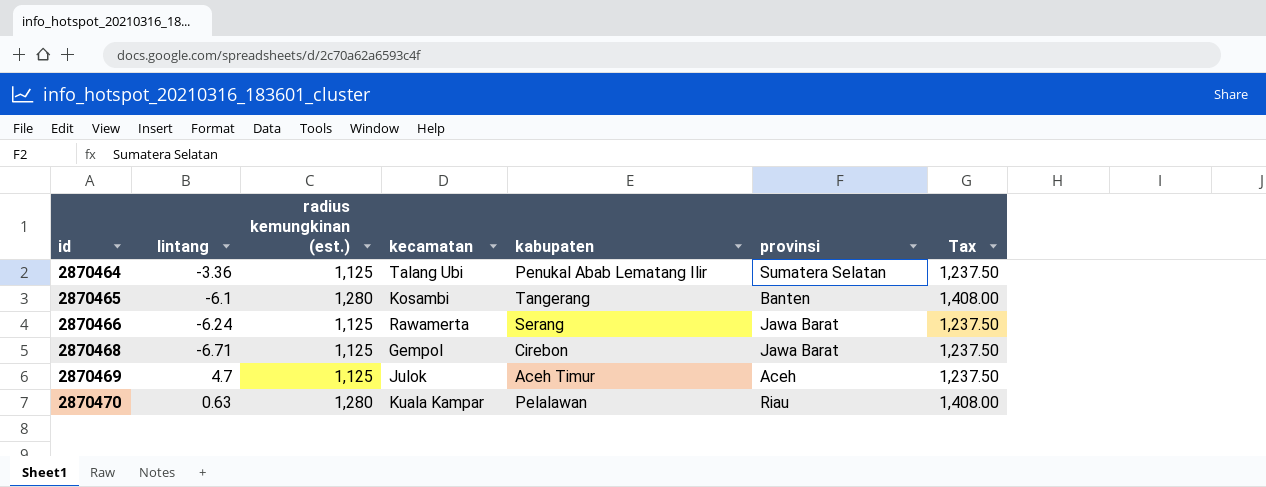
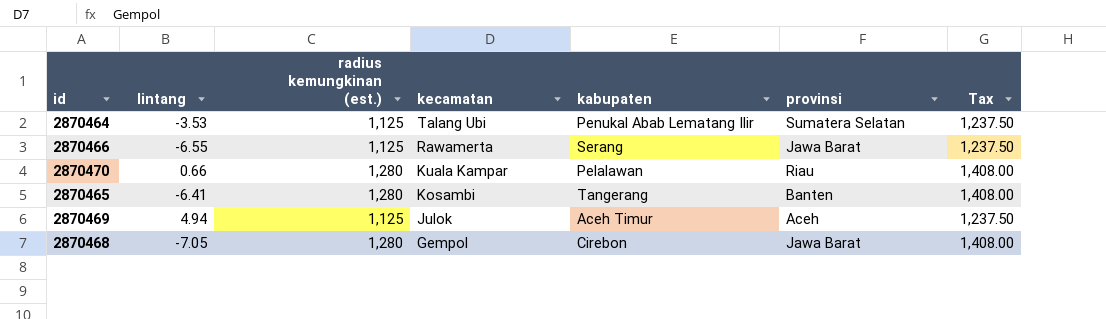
row order: id ascending -> kecamatan descending
2870464 | lintang: -3.36 -> -3.53
2870466 | lintang: -6.24 -> -6.55
2870470 | lintang: 0.63 -> 0.66
2870465 | lintang: -6.1 -> -6.41
2870469 | lintang: 4.7 -> 4.94
2870468 | lintang: -6.71 -> -7.05
2870468 | radius kemungkinan (est.): 1,125 -> 1,280
2870468 | Tax: 1,237.50 -> 1,408.00

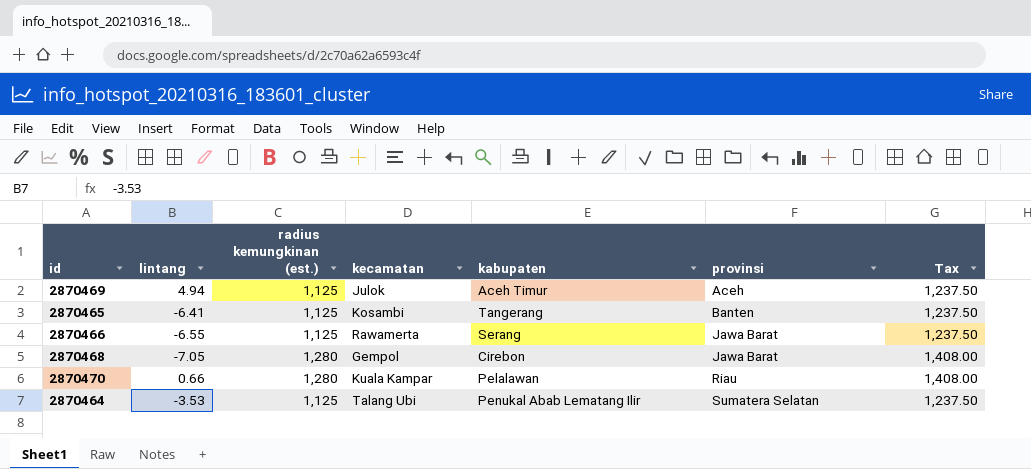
row order: kecamatan descending -> provinsi ascending
2870465 | radius kemungkinan (est.): 1,280 -> 1,125
2870465 | Tax: 1,408.00 -> 1,237.50

